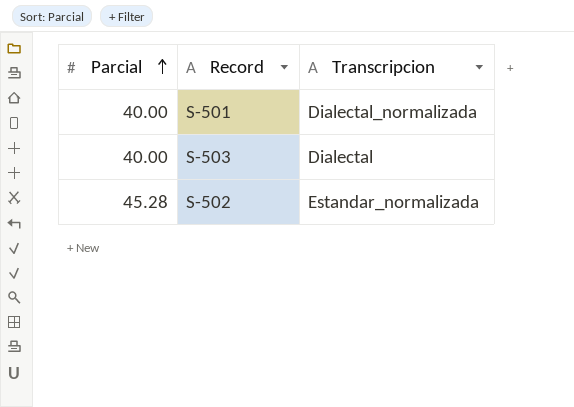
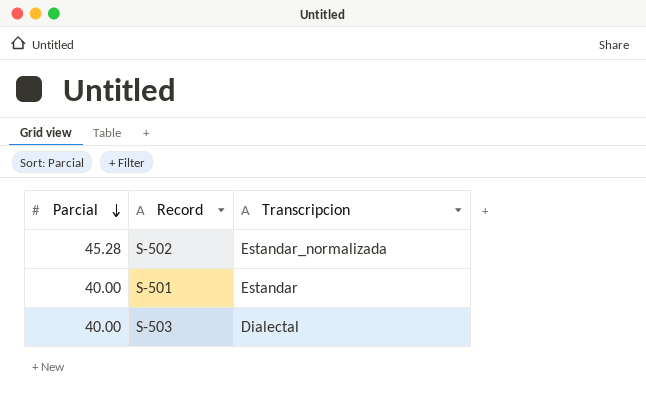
row order: Parcial ascending -> Parcial descending
S-501 | Transcripcion: Dialectal_normalizada -> Estandar

